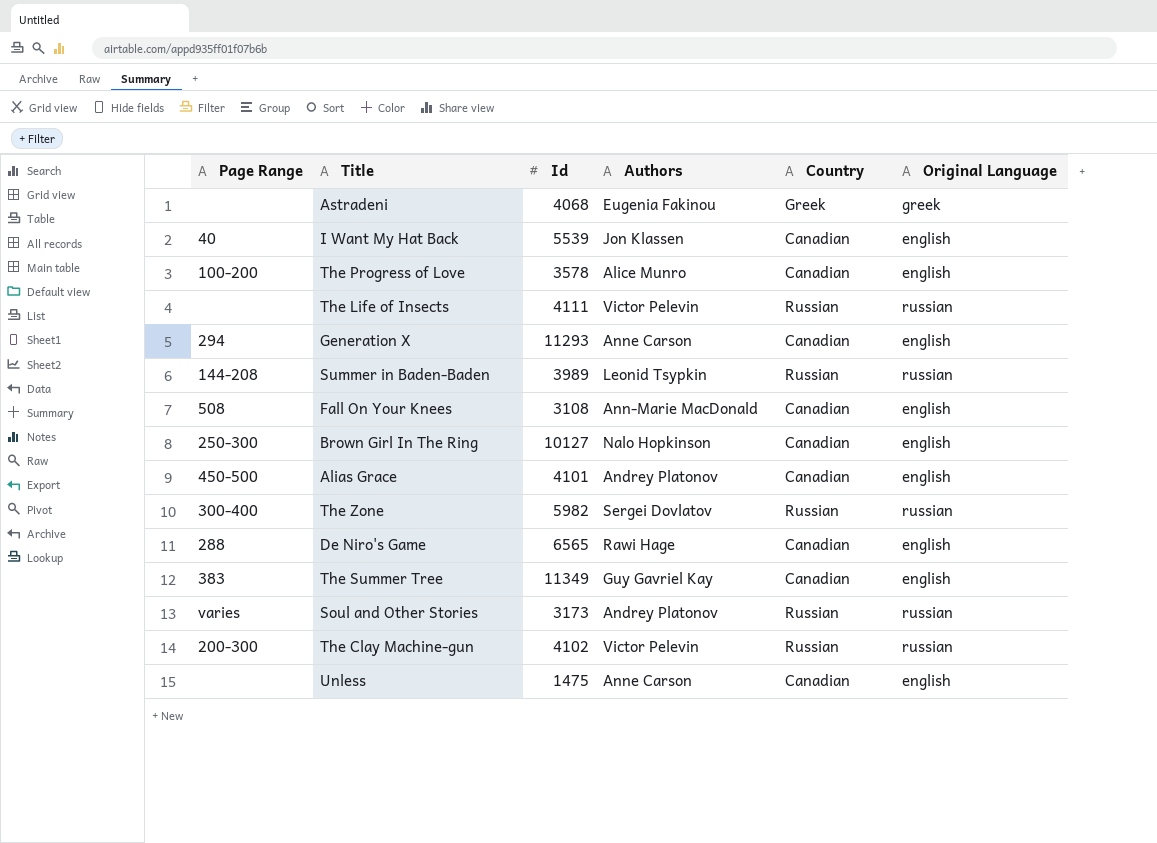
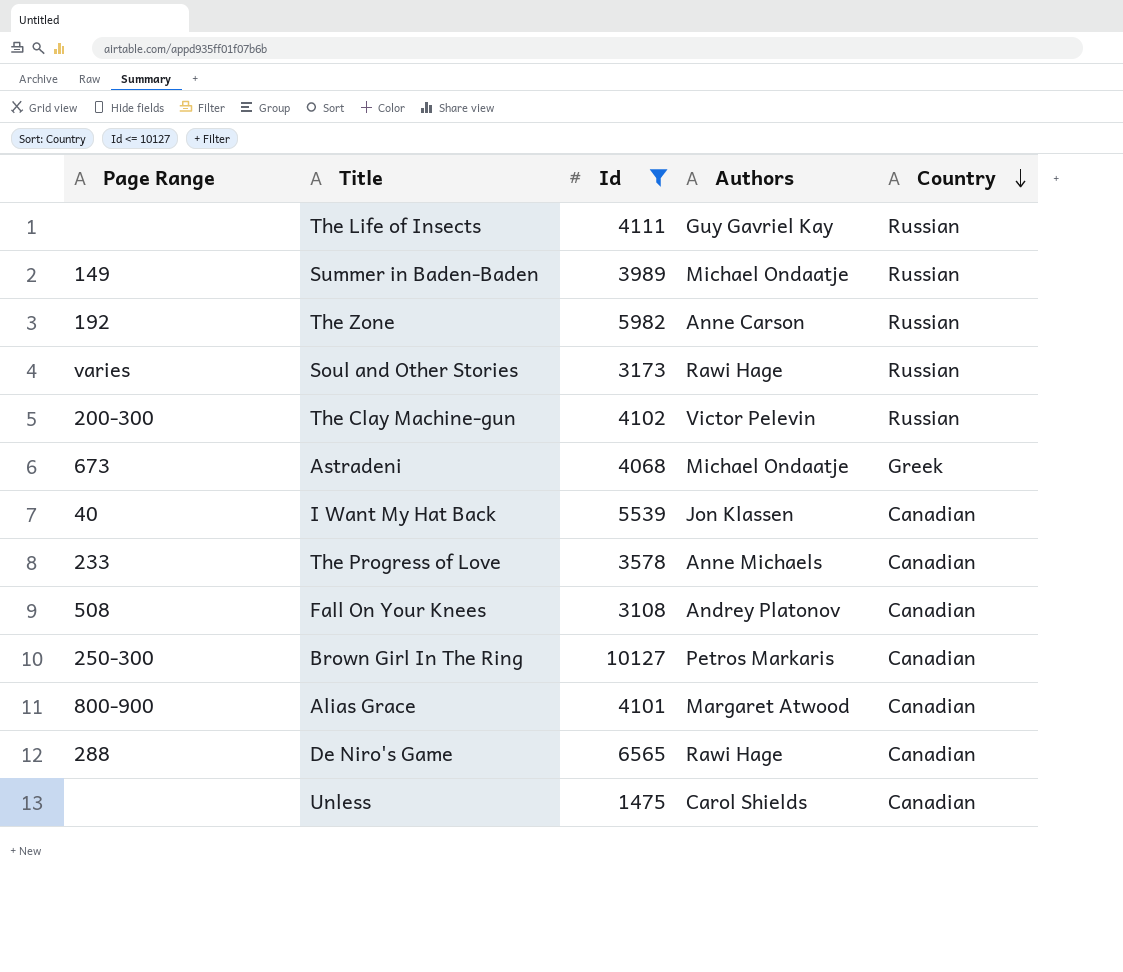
filter: none -> Id <= 10127
row order: none -> Country descending
column Original Language | position: 6 -> none
The Life of Insects | Authors: Victor Pelevin -> Guy Gavriel Kay
Summer in Baden-Baden | Page Range: 144-208 -> 149
Summer in Baden-Baden | Authors: Leonid Tsypkin -> Michael Ondaatje
The Zone | Page Range: 300-400 -> 192
The Zone | Authors: Sergei Dovlatov -> Anne Carson
Soul and Other Stories | Authors: Andrey Platonov -> Rawi Hage
Astradeni | Page Range: none -> 673
Astradeni | Authors: Eugenia Fakinou -> Michael Ondaatje
The Progress of Love | Page Range: 100-200 -> 233
The Progress of Love | Authors: Alice Munro -> Anne Michaels
Fall On Your Knees | Authors: Ann-Marie MacDonald -> Andrey Platonov
Brown Girl In The Ring | Authors: Nalo Hopkinson -> Petros Markaris
Alias Grace | Page Range: 450-500 -> 800-900
Alias Grace | Authors: Andrey Platonov -> Margaret Atwood
Unless | Authors: Anne Carson -> Carol Shields

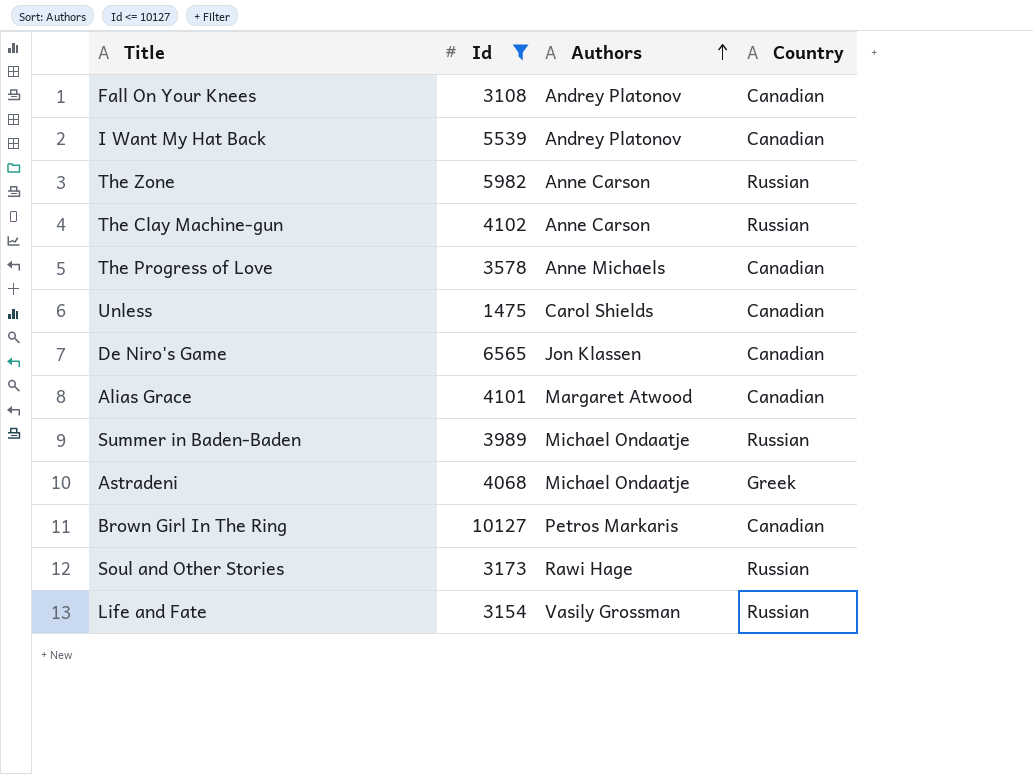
row order: Country descending -> Authors ascending
column Page Range | position: 1 -> none
row The Life of Insects: none | 4111 | Guy Gavriel Kay | Russian -> none
I Want My Hat Back | Authors: Jon Klassen -> Andrey Platonov
The Clay Machine-gun | Authors: Victor Pelevin -> Anne Carson
De Niro's Game | Authors: Rawi Hage -> Jon Klassen
row Life and Fate: none -> 3154 | Vasily Grossman | Russian

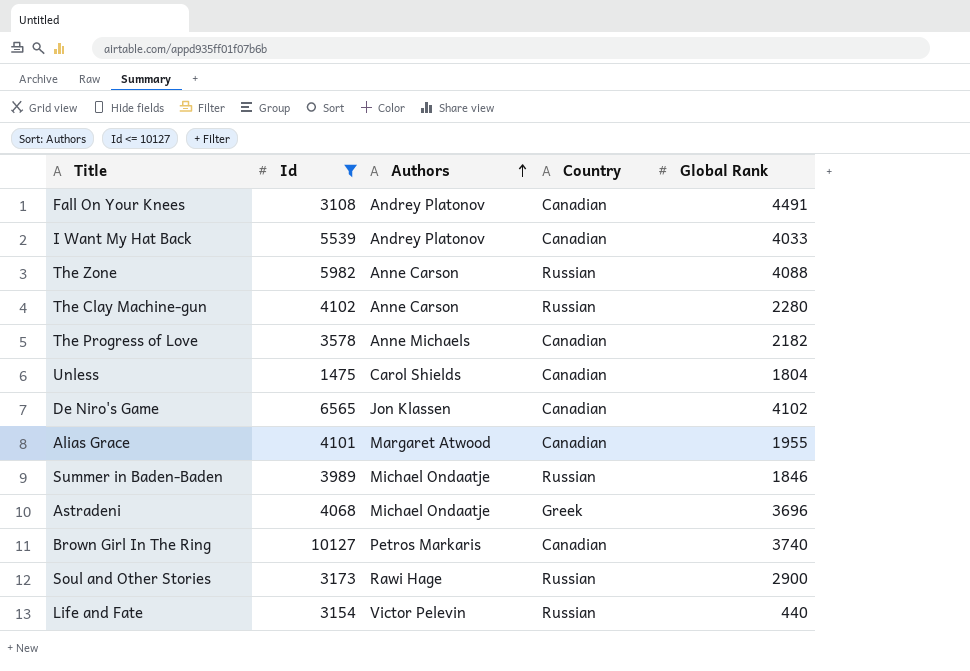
column Global Rank | position: none -> 5
Life and Fate | Authors: Vasily Grossman -> Victor Pelevin

